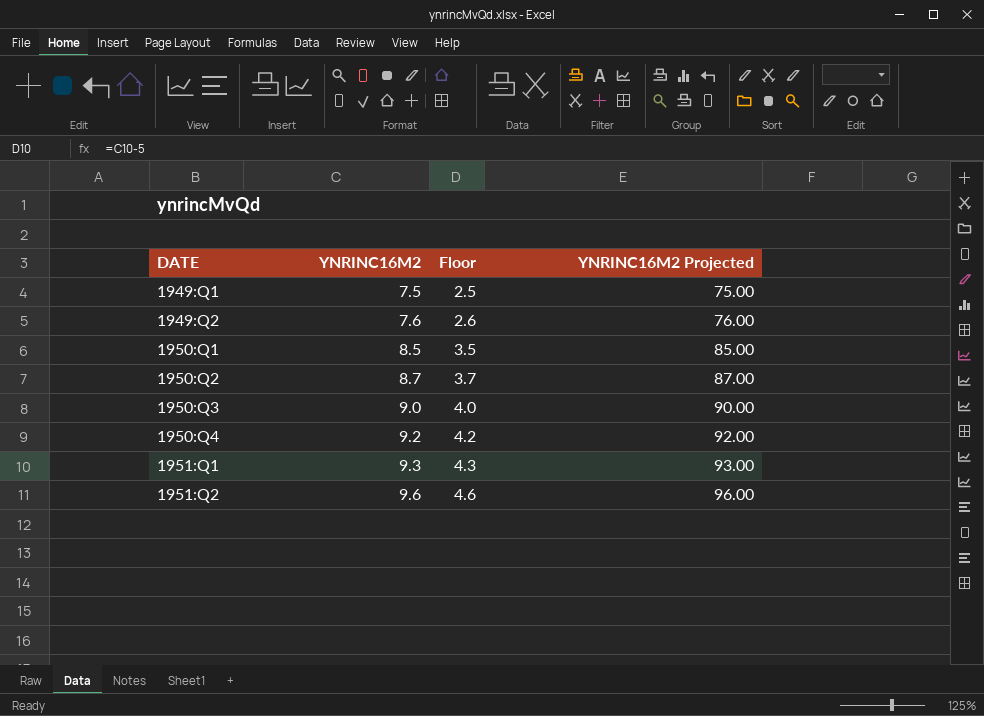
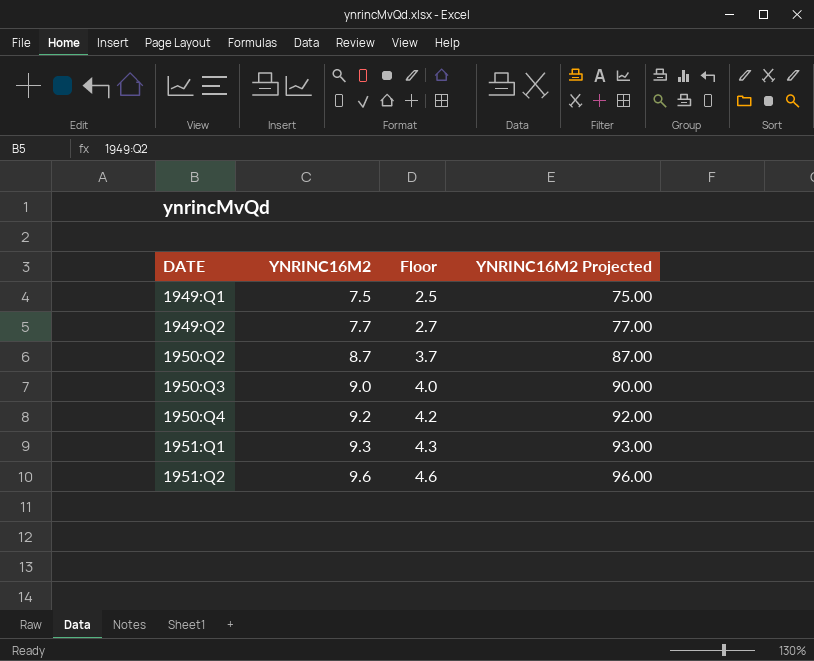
row 1950:Q1: 8.5 | 3.5 | 85.00 -> none
1949:Q2 | YNRINC16M2: 7.6 -> 7.7
1949:Q2 | Floor: 2.6 -> 2.7
1949:Q2 | YNRINC16M2 Projected: 76.00 -> 77.00

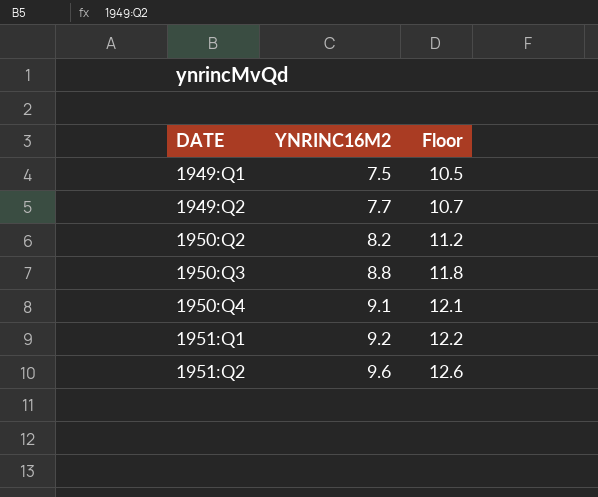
column YNRINC16M2 Projected | formula: [YNRINC16M2] * 10 -> none
column Floor | formula: [YNRINC16M2] - 5 -> [YNRINC16M2] + 3
1950:Q2 | YNRINC16M2: 8.7 -> 8.2
1950:Q3 | YNRINC16M2: 9.0 -> 8.8
1950:Q4 | YNRINC16M2: 9.2 -> 9.1
1951:Q1 | YNRINC16M2: 9.3 -> 9.2

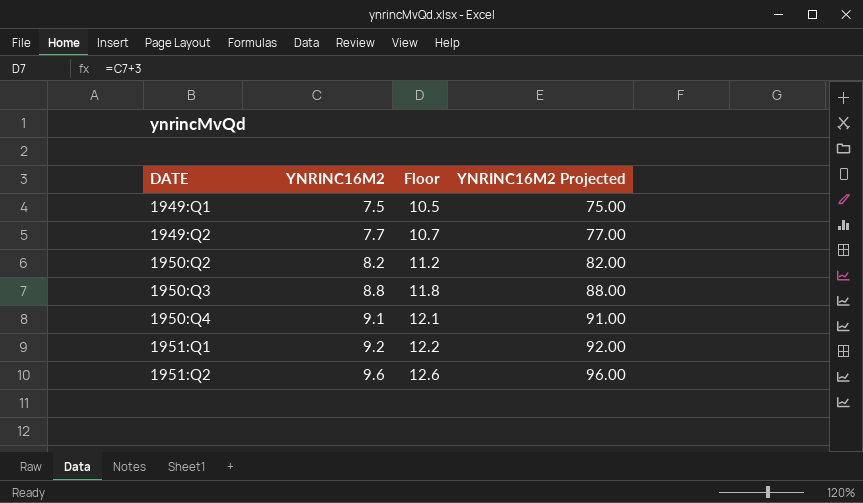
column YNRINC16M2 Projected | formula: none -> [YNRINC16M2] * 10

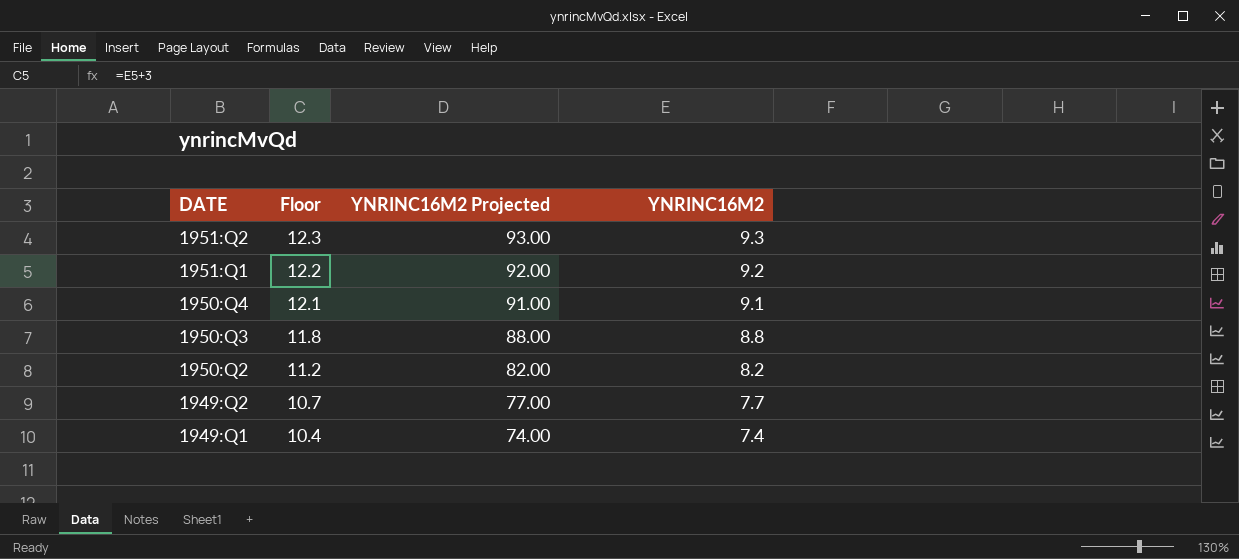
row order: DATE ascending -> DATE descending
column YNRINC16M2 | position: 2 -> 4
1951:Q2 | Floor: 12.6 -> 12.3
1951:Q2 | YNRINC16M2 Projected: 96.00 -> 93.00
1951:Q2 | YNRINC16M2: 9.6 -> 9.3
1949:Q1 | Floor: 10.5 -> 10.4
1949:Q1 | YNRINC16M2 Projected: 75.00 -> 74.00
1949:Q1 | YNRINC16M2: 7.5 -> 7.4

